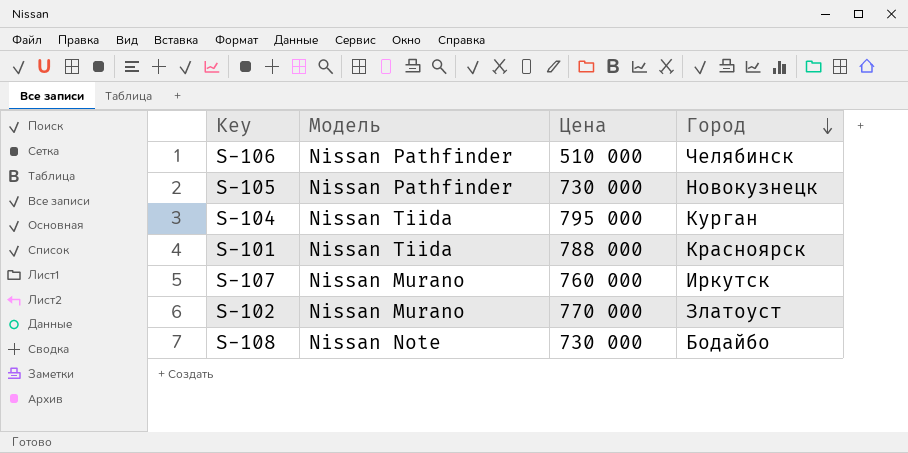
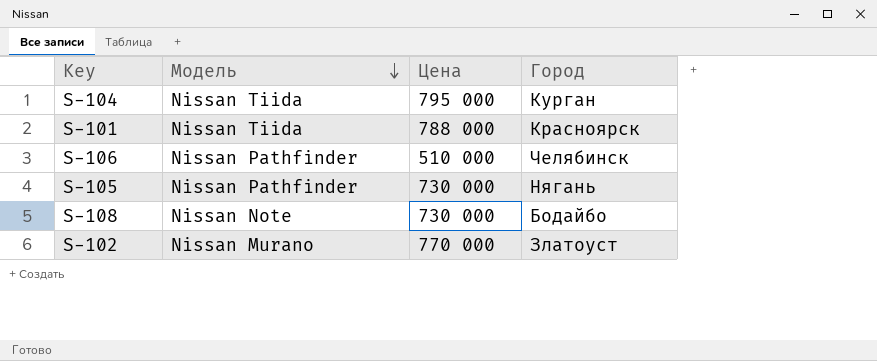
row order: Город descending -> Модель descending
row S-107: Nissan Murano | 760 000 | Иркутск -> none
S-105 | Город: Новокузнецк -> Нягань

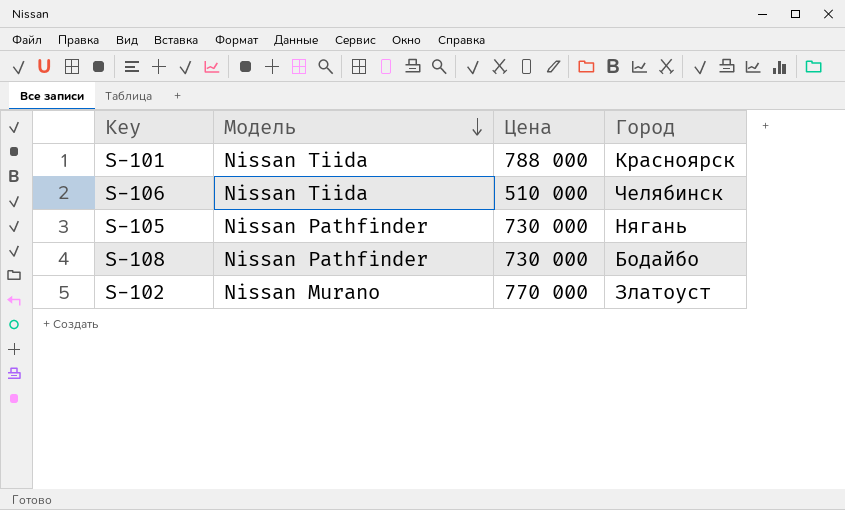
row S-104: Nissan Tiida | 795 000 | Курган -> none
S-106 | Модель: Nissan Pathfinder -> Nissan Tiida
S-108 | Модель: Nissan Note -> Nissan Pathfinder

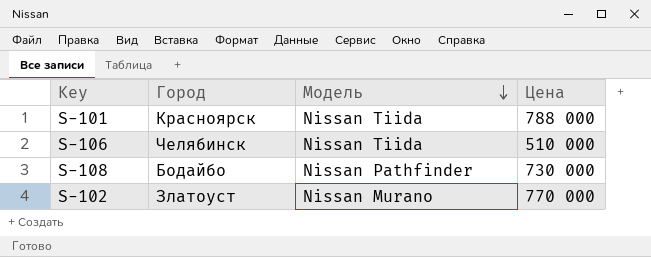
column Город | position: 4 -> 2
row S-105: Nissan Pathfinder | 730 000 | Нягань -> none

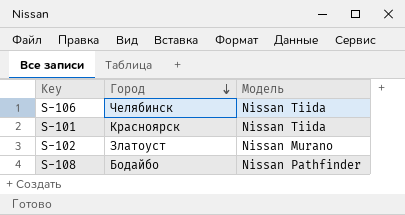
row order: Модель descending -> Город descending
column Цена | position: 4 -> none

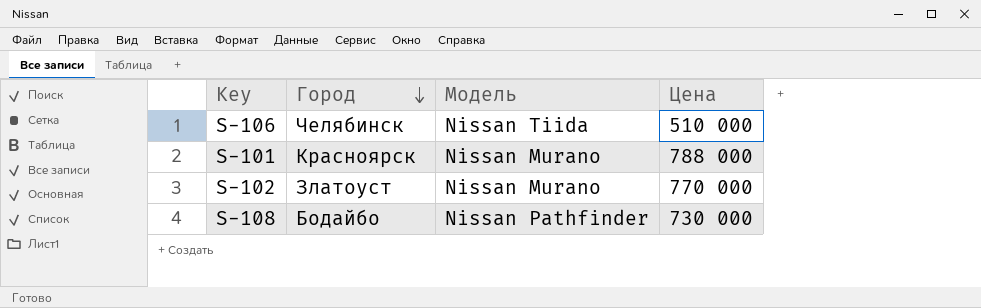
column Цена | position: none -> 4
S-101 | Модель: Nissan Tiida -> Nissan Murano

